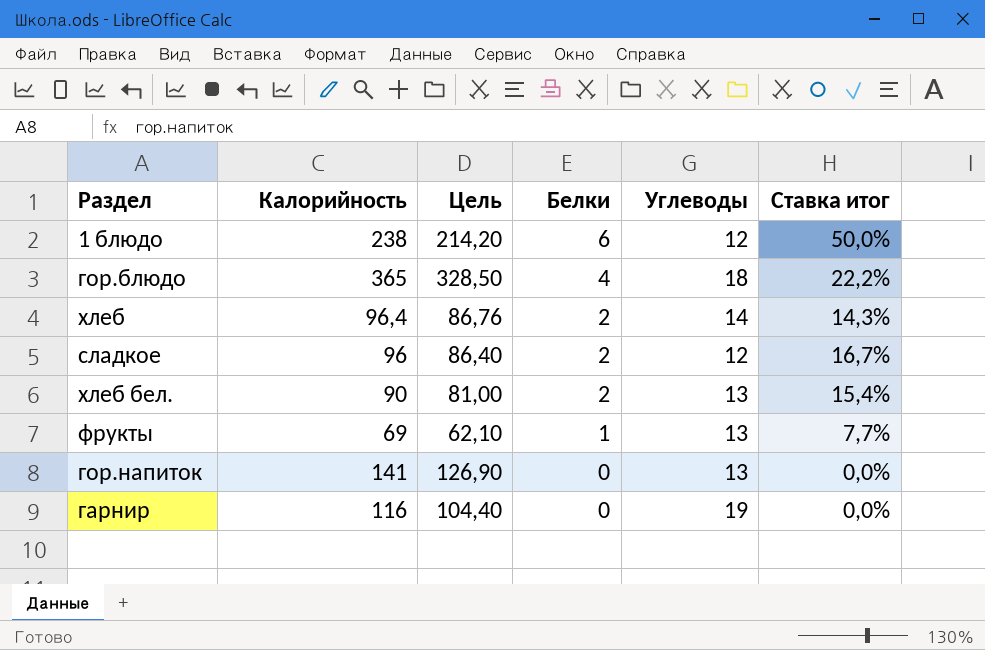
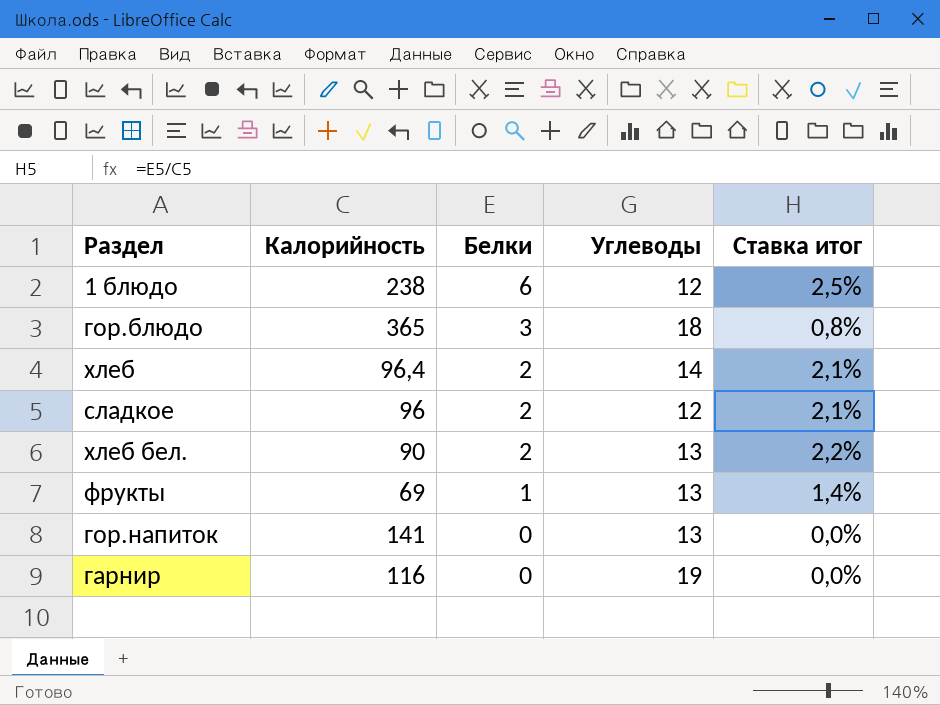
column Цель | formula: [Калорийность] * 0,9 -> none
column Ставка итог | formula: [Белки] / [Углеводы] -> [Белки] / [Калорийность]
гор.блюдо | Белки: 4 -> 3

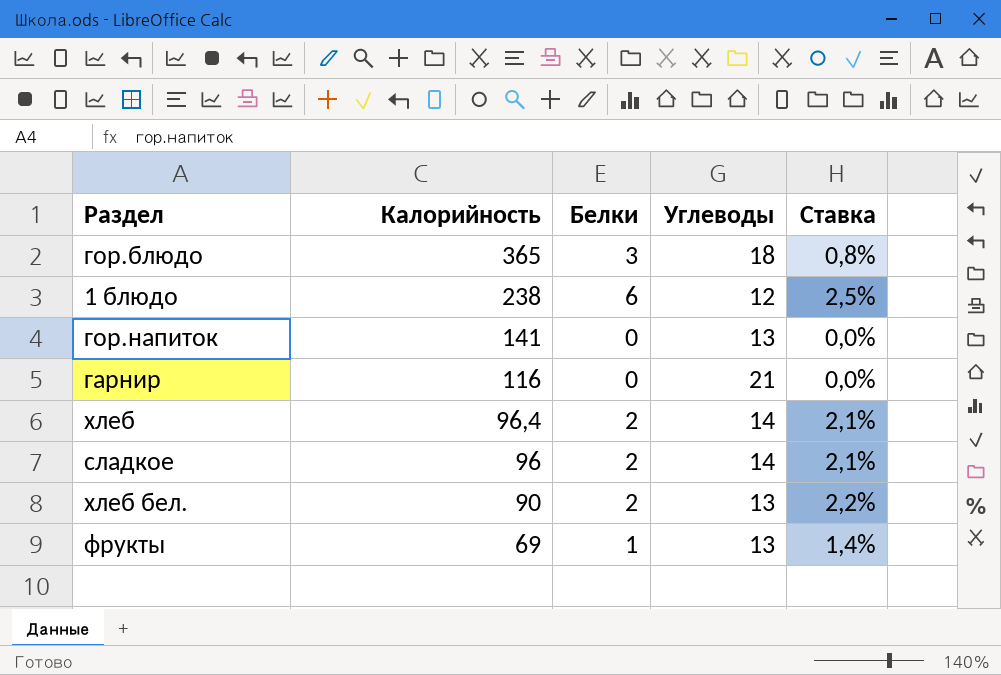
row order: Белки descending -> Калорийность descending
column name: Ставка итог -> Ставка
гарнир | Углеводы: 19 -> 21
сладкое | Углеводы: 12 -> 14

